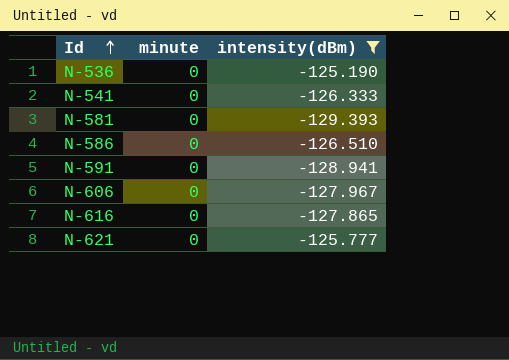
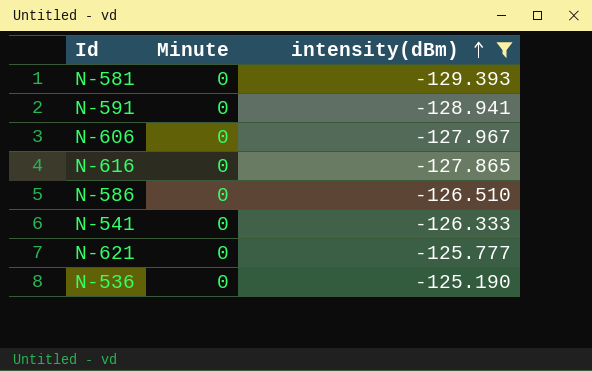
row order: Id ascending -> intensity(dBm) ascending
column name: minute -> Minute

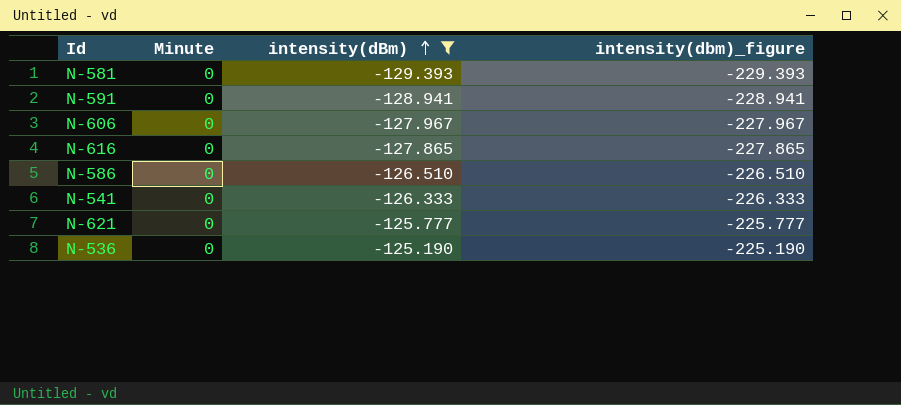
column intensity(dbm)_figure | formula: none -> [intensity(dBm)] - 100

